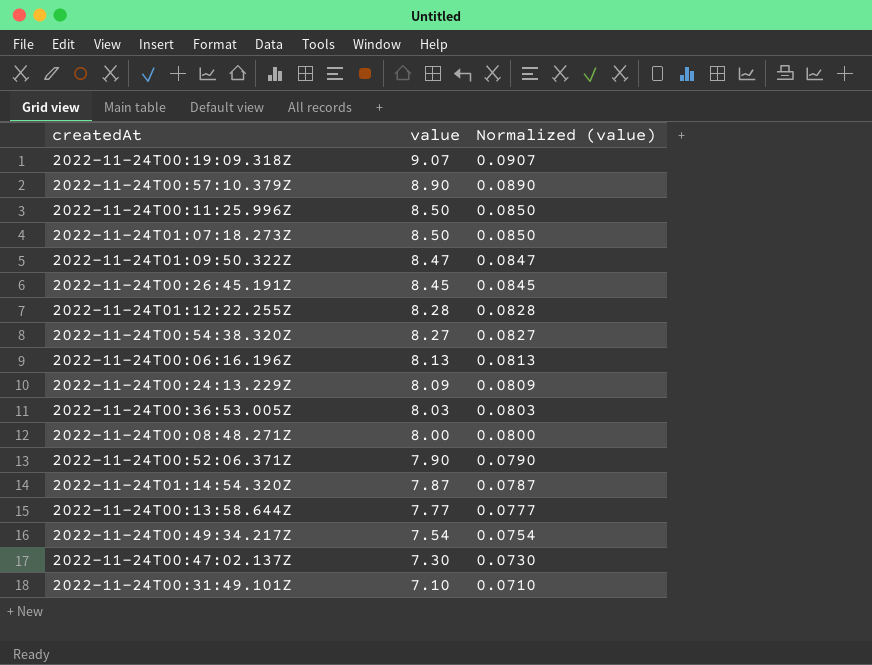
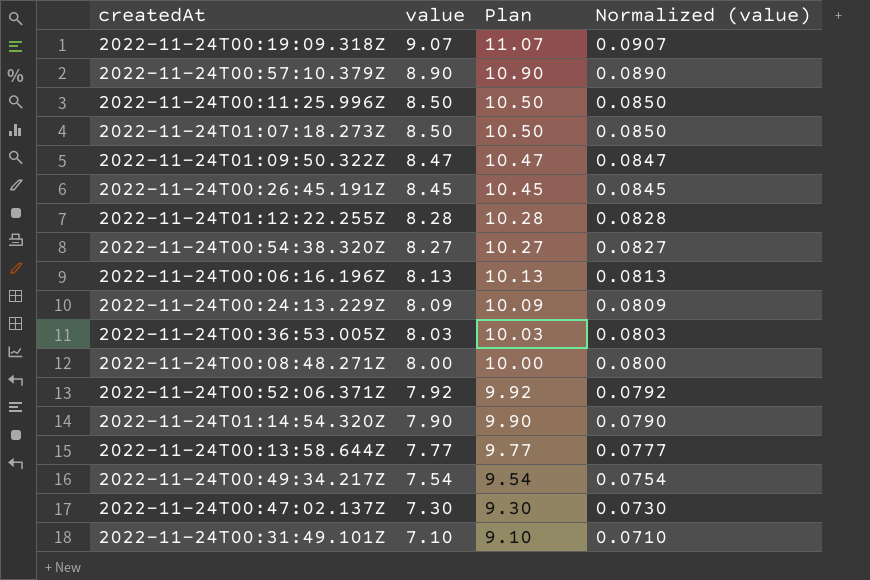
column Plan | formula: none -> [value] + 2
2022-11-24T00:52:06.371Z | value: 7.90 -> 7.92
2022-11-24T00:52:06.371Z | Normalized (value): 0.0790 -> 0.0792
2022-11-24T01:14:54.320Z | value: 7.87 -> 7.90
2022-11-24T01:14:54.320Z | Normalized (value): 0.0787 -> 0.0790

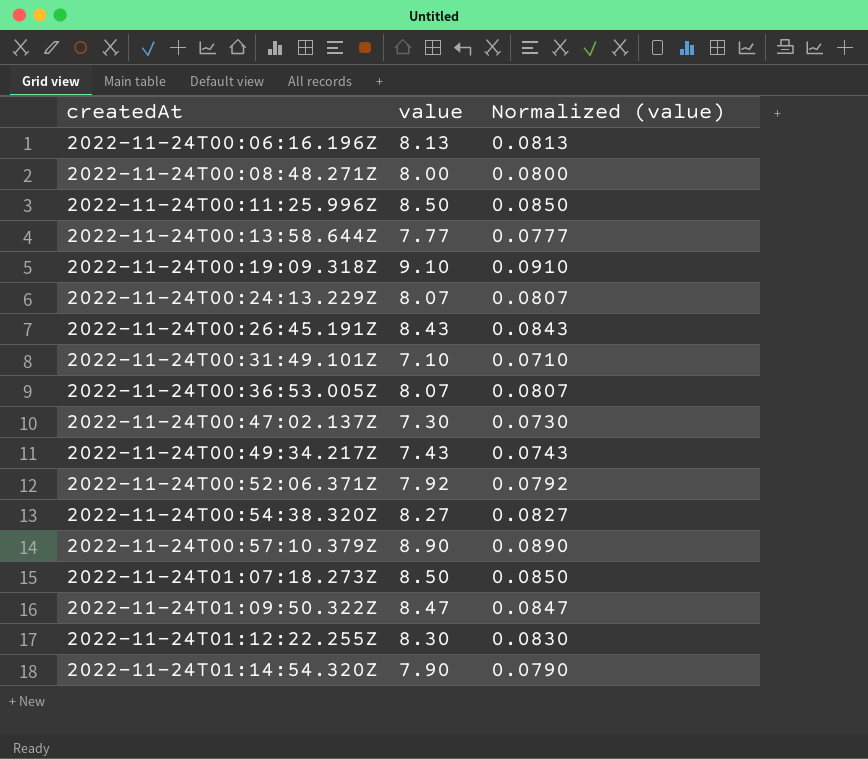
row order: value descending -> createdAt ascending
column Plan | formula: [value] + 2 -> none
2022-11-24T00:19:09.318Z | value: 9.07 -> 9.10
2022-11-24T00:19:09.318Z | Normalized (value): 0.0907 -> 0.0910
2022-11-24T00:24:13.229Z | value: 8.09 -> 8.07
2022-11-24T00:24:13.229Z | Normalized (value): 0.0809 -> 0.0807
2022-11-24T00:26:45.191Z | value: 8.45 -> 8.43
2022-11-24T00:26:45.191Z | Normalized (value): 0.0845 -> 0.0843
2022-11-24T00:36:53.005Z | value: 8.03 -> 8.07
2022-11-24T00:36:53.005Z | Normalized (value): 0.0803 -> 0.0807
2022-11-24T00:49:34.217Z | value: 7.54 -> 7.43
2022-11-24T00:49:34.217Z | Normalized (value): 0.0754 -> 0.0743
2022-11-24T01:12:22.255Z | value: 8.28 -> 8.30
2022-11-24T01:12:22.255Z | Normalized (value): 0.0828 -> 0.0830

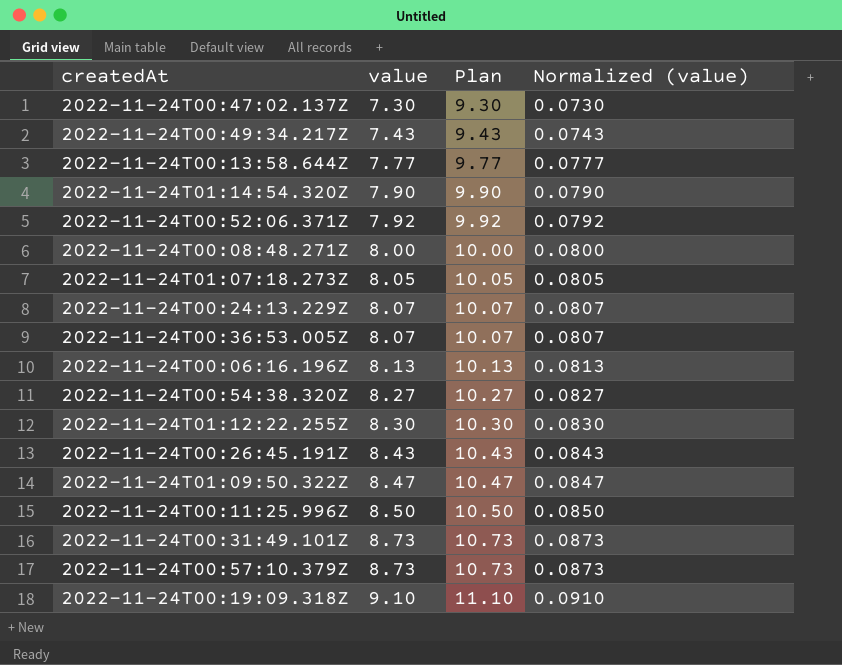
row order: createdAt ascending -> value ascending
column Plan | formula: none -> [value] + 2
2022-11-24T01:07:18.273Z | value: 8.50 -> 8.05
2022-11-24T01:07:18.273Z | Normalized (value): 0.0850 -> 0.0805
2022-11-24T00:31:49.101Z | value: 7.10 -> 8.73
2022-11-24T00:31:49.101Z | Normalized (value): 0.0710 -> 0.0873
2022-11-24T00:57:10.379Z | value: 8.90 -> 8.73
2022-11-24T00:57:10.379Z | Normalized (value): 0.0890 -> 0.0873

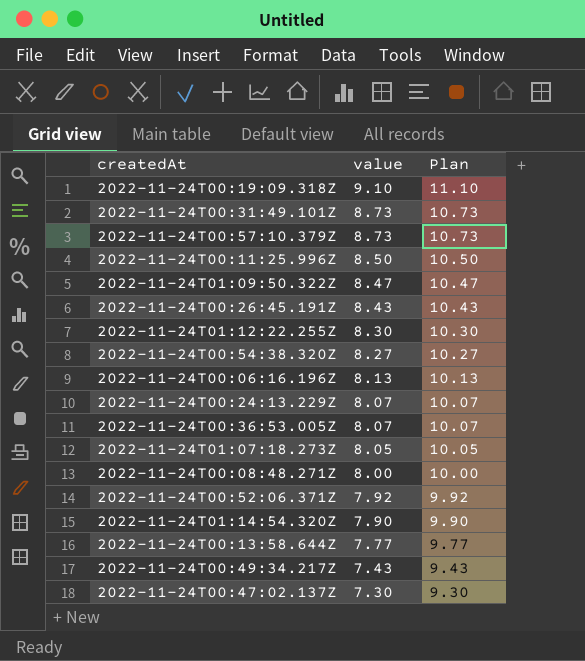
row order: value ascending -> value descending
column Normalized (value) | formula: [value] * 0.01 -> none

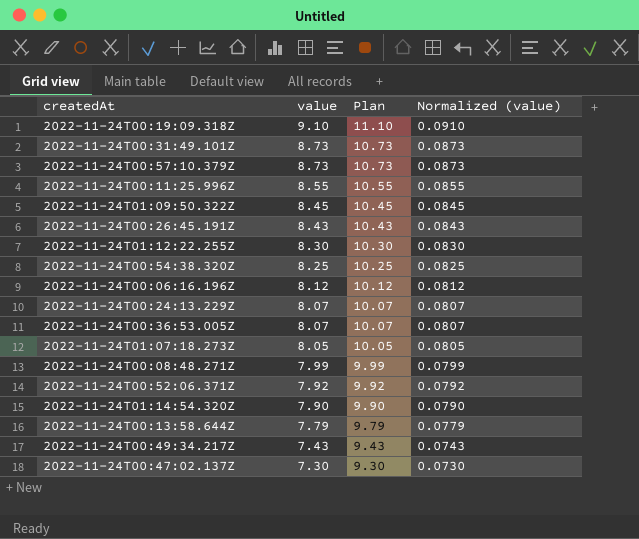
column Normalized (value) | formula: none -> [value] * 0.01
2022-11-24T00:11:25.996Z | value: 8.50 -> 8.55
2022-11-24T00:11:25.996Z | Plan: 10.50 -> 10.55
2022-11-24T01:09:50.322Z | value: 8.47 -> 8.45
2022-11-24T01:09:50.322Z | Plan: 10.47 -> 10.45
2022-11-24T00:54:38.320Z | value: 8.27 -> 8.25
2022-11-24T00:54:38.320Z | Plan: 10.27 -> 10.25
2022-11-24T00:06:16.196Z | value: 8.13 -> 8.12
2022-11-24T00:06:16.196Z | Plan: 10.13 -> 10.12
2022-11-24T00:08:48.271Z | value: 8.00 -> 7.99
2022-11-24T00:08:48.271Z | Plan: 10.00 -> 9.99
2022-11-24T00:13:58.644Z | value: 7.77 -> 7.79
2022-11-24T00:13:58.644Z | Plan: 9.77 -> 9.79

